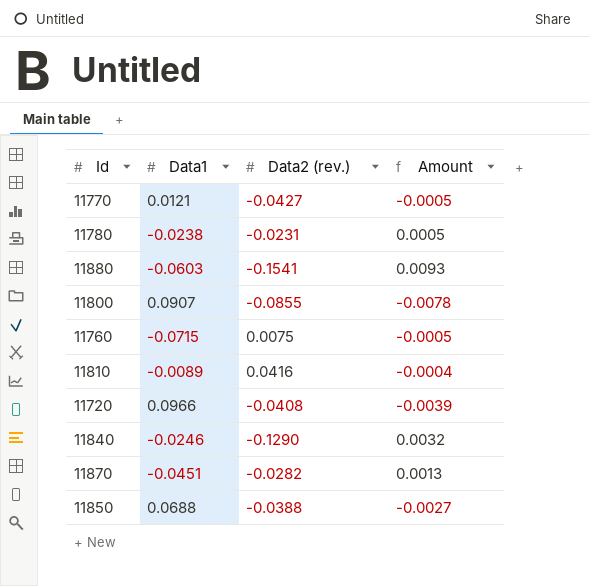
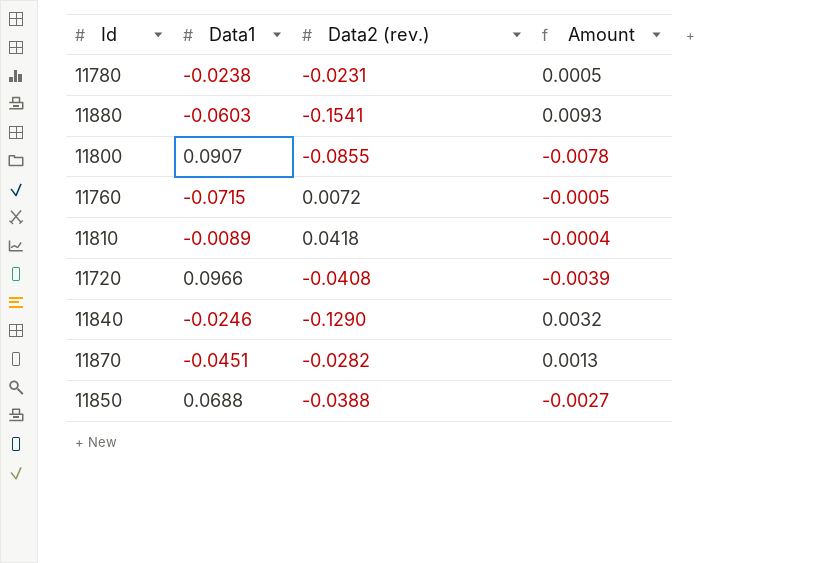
row 11770: 0.0121 | -0.0427 | -0.0005 -> none
11760 | Data2 (rev.): 0.0075 -> 0.0072
11810 | Data2 (rev.): 0.0416 -> 0.0418

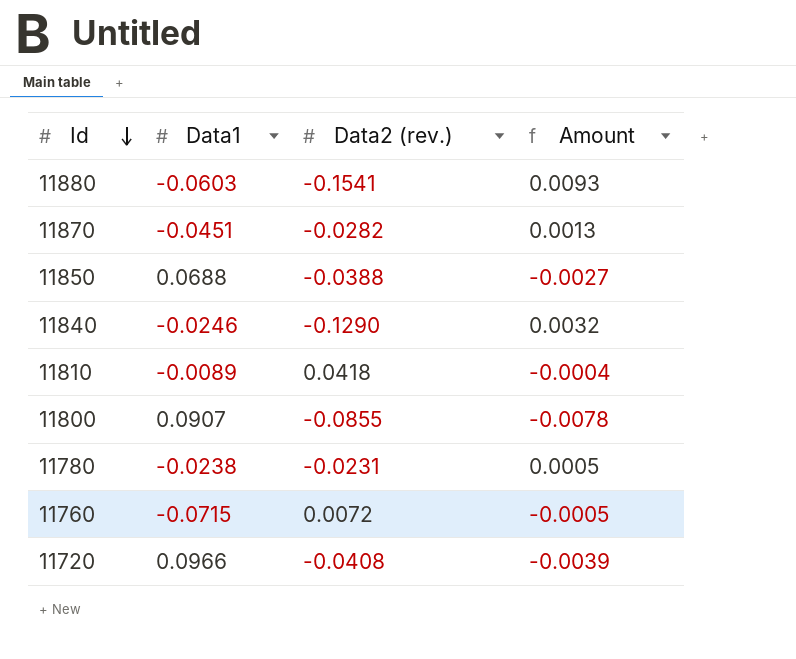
row order: none -> Id descending

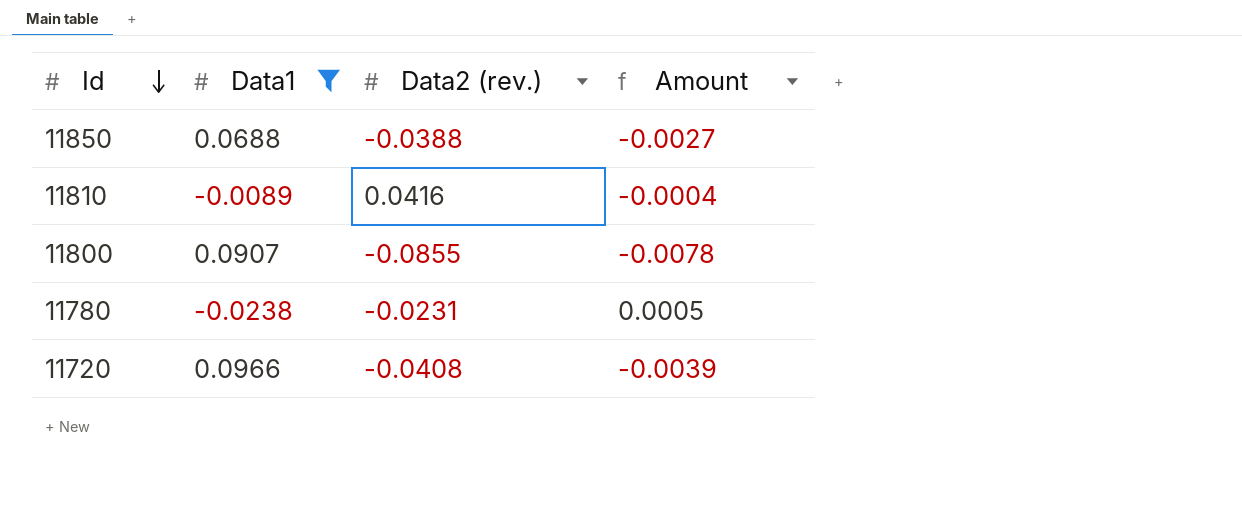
filter: none -> Data1 >= -0.0238
11810 | Data2 (rev.): 0.0418 -> 0.0416

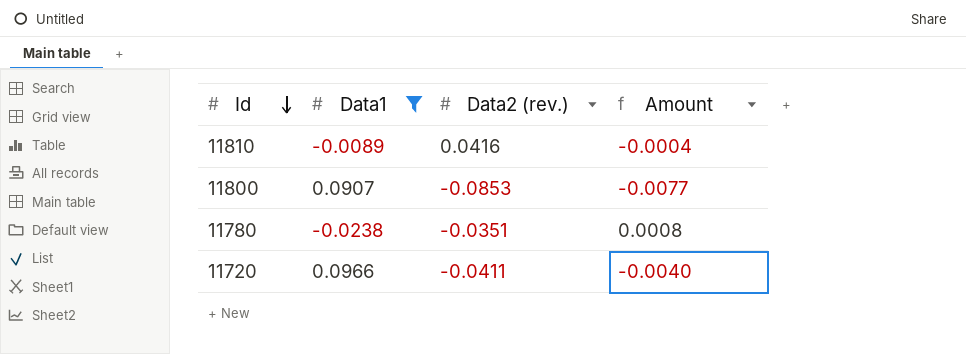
row 11850: 0.0688 | -0.0388 | -0.0027 -> none
11800 | Data2 (rev.): -0.0855 -> -0.0853
11800 | Amount: -0.0078 -> -0.0077
11780 | Data2 (rev.): -0.0231 -> -0.0351
11780 | Amount: 0.0005 -> 0.0008
11720 | Data2 (rev.): -0.0408 -> -0.0411
11720 | Amount: -0.0039 -> -0.0040

